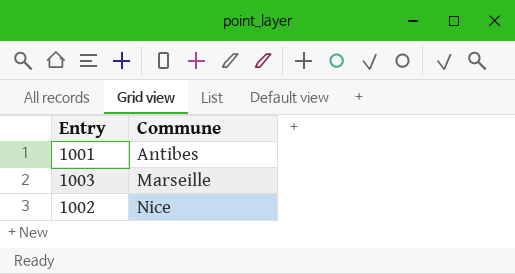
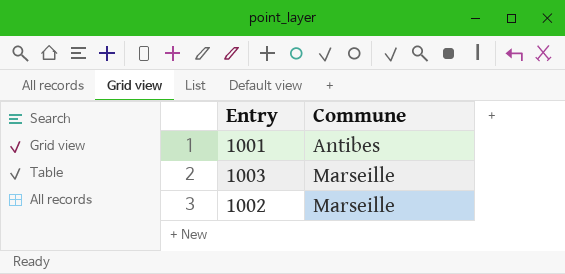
1002 | Commune: Nice -> Marseille

